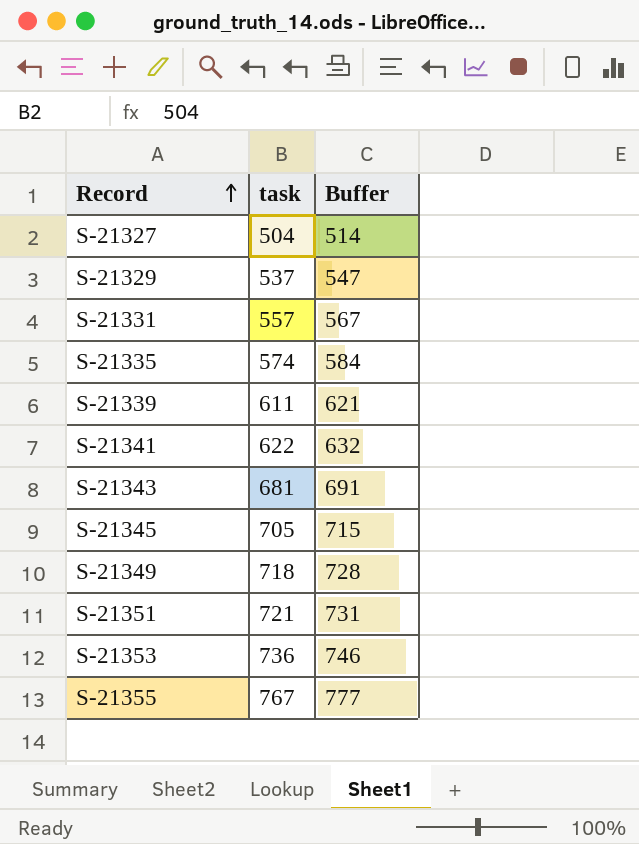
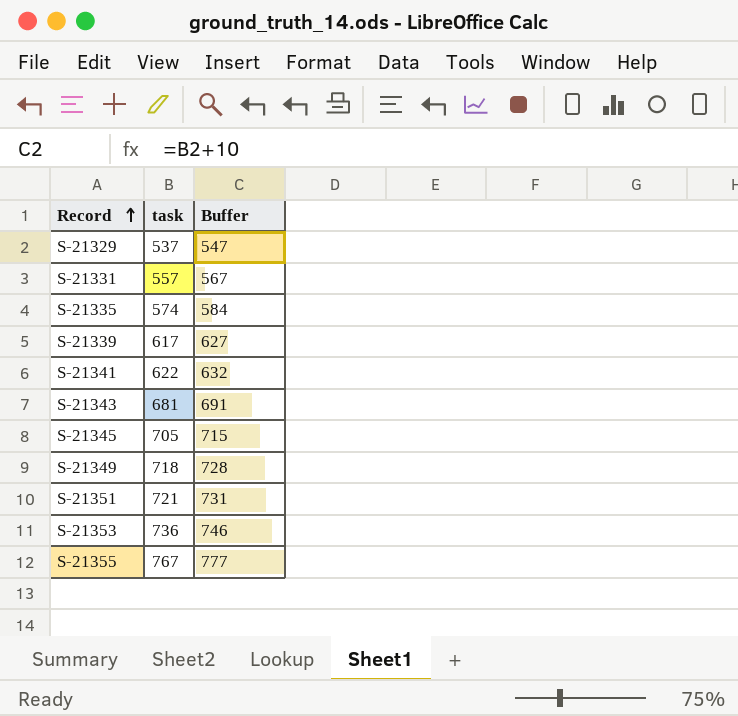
row S-21327: 504 | 514 -> none
S-21339 | task: 611 -> 617
S-21339 | Buffer: 621 -> 627

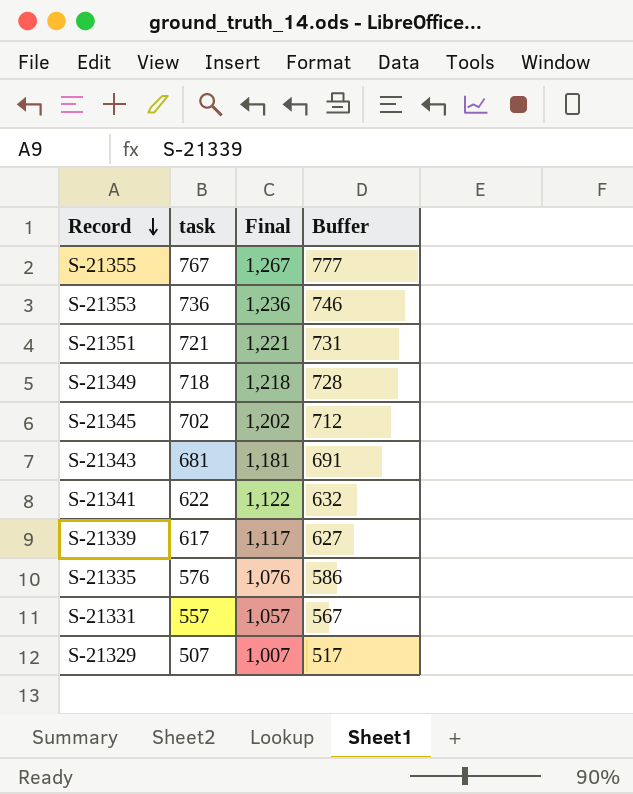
row order: Record ascending -> Record descending
column Final | formula: none -> [task] + 500
S-21345 | task: 705 -> 702
S-21345 | Buffer: 715 -> 712
S-21335 | task: 574 -> 576
S-21335 | Buffer: 584 -> 586
S-21329 | task: 537 -> 507
S-21329 | Buffer: 547 -> 517

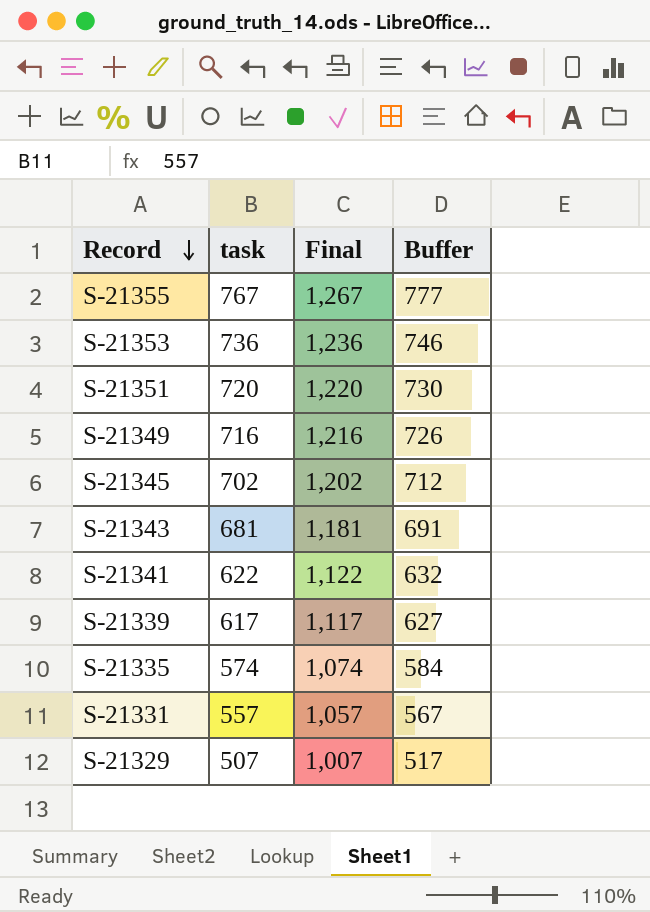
S-21351 | task: 721 -> 720
S-21351 | Final: 1,221 -> 1,220
S-21351 | Buffer: 731 -> 730
S-21349 | task: 718 -> 716
S-21349 | Final: 1,218 -> 1,216
S-21349 | Buffer: 728 -> 726
S-21335 | task: 576 -> 574
S-21335 | Final: 1,076 -> 1,074
S-21335 | Buffer: 586 -> 584

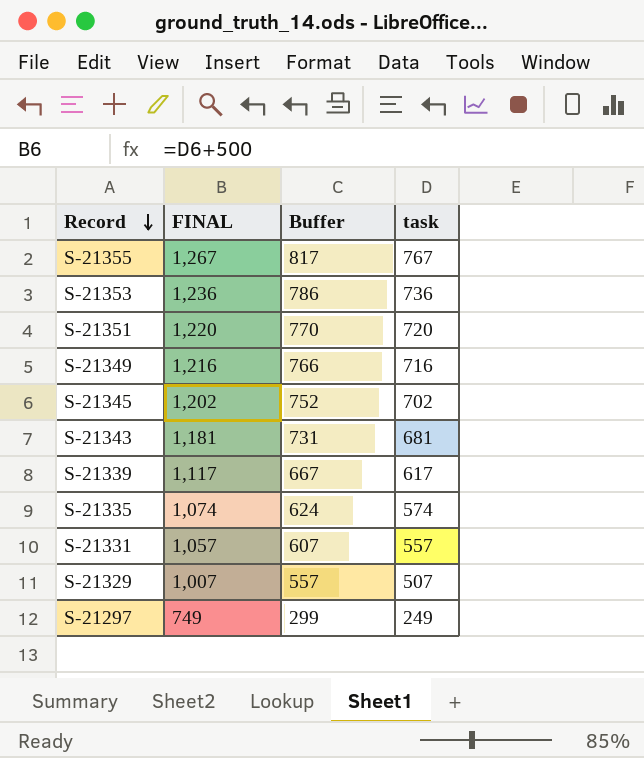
column name: Final -> FINAL
column Buffer | formula: [task] + 10 -> [task] + 50
column task | position: 2 -> 4
row S-21341: 622 | 1,122 | 632 -> none
row S-21297: none -> 749 | 299 | 249

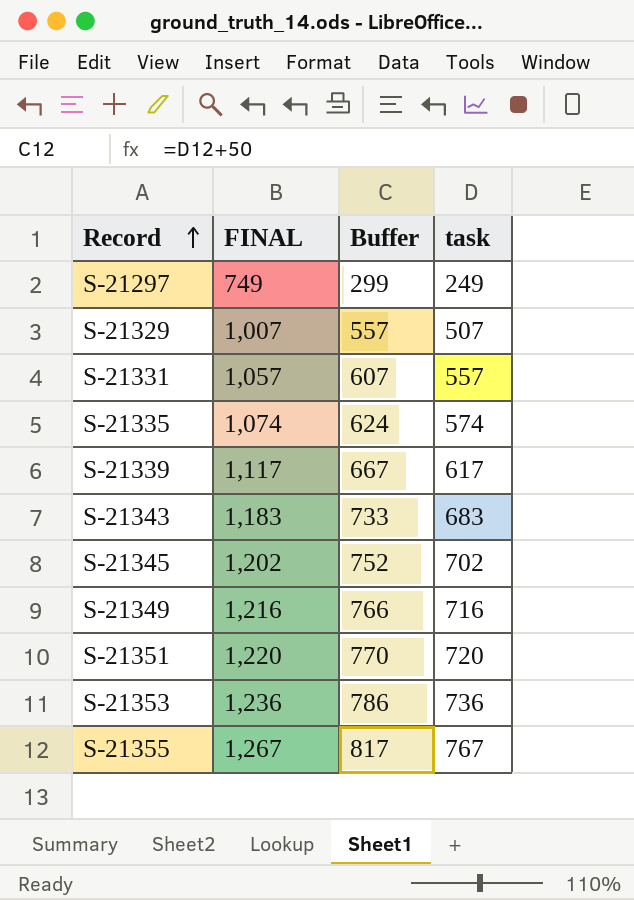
row order: Record descending -> Record ascending
S-21343 | FINAL: 1,181 -> 1,183
S-21343 | Buffer: 731 -> 733
S-21343 | task: 681 -> 683

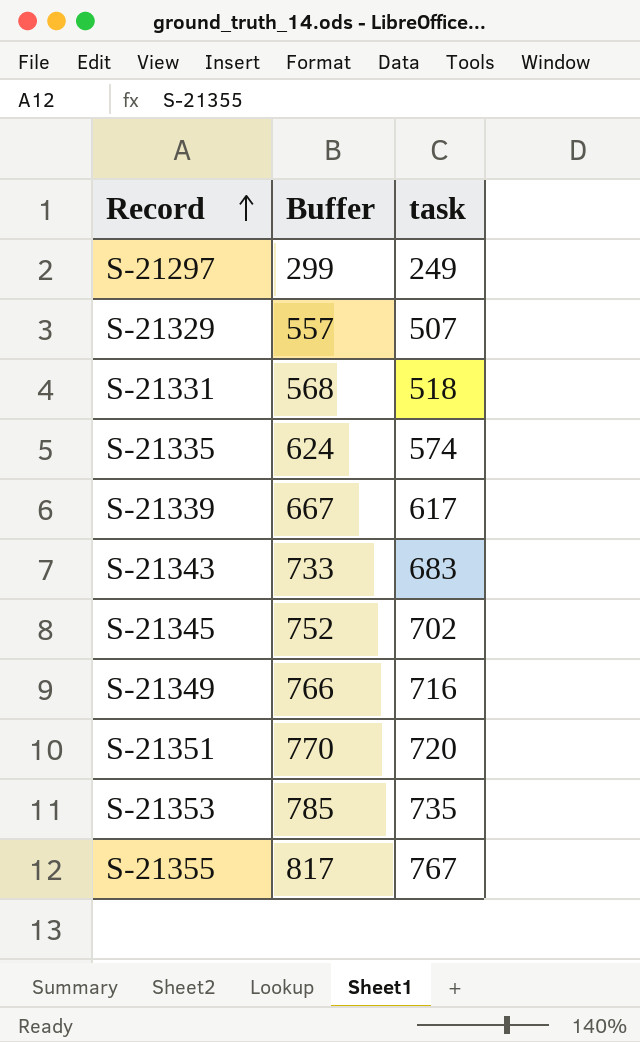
column FINAL | formula: [task] + 500 -> none
S-21331 | Buffer: 607 -> 568
S-21331 | task: 557 -> 518
S-21353 | Buffer: 786 -> 785
S-21353 | task: 736 -> 735

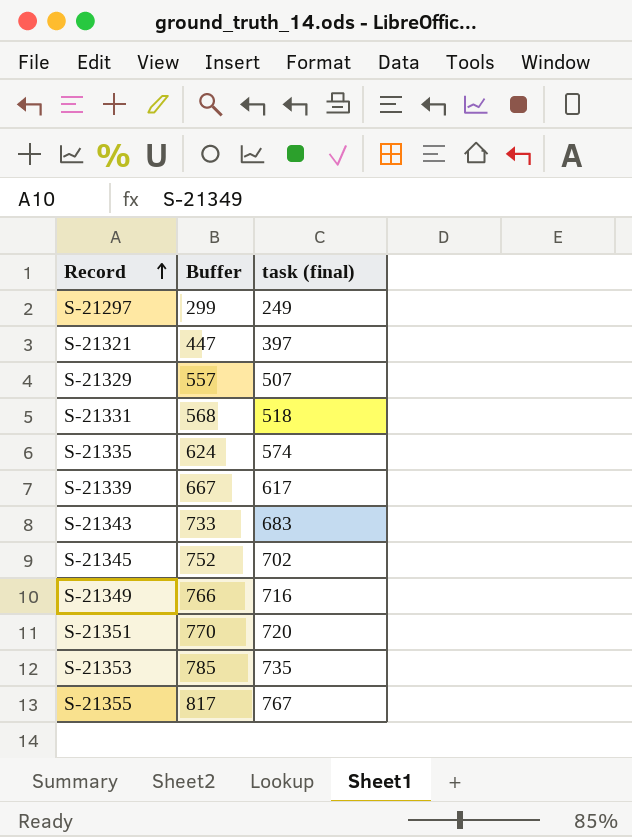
column name: task -> task (final)
row S-21321: none -> 447 | 397

